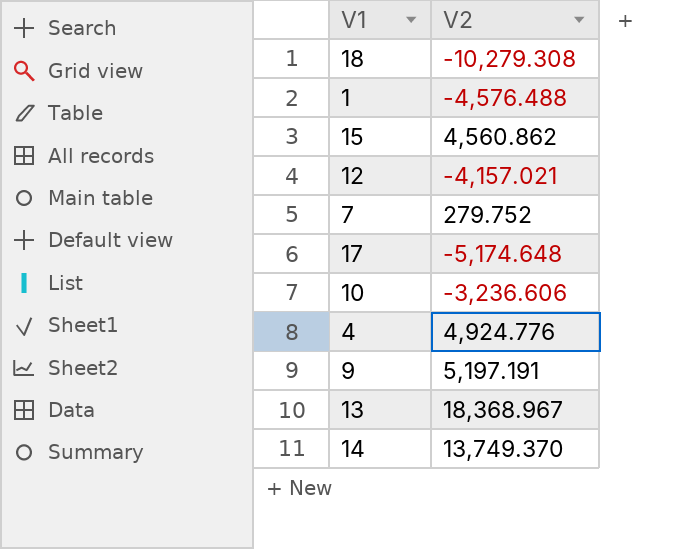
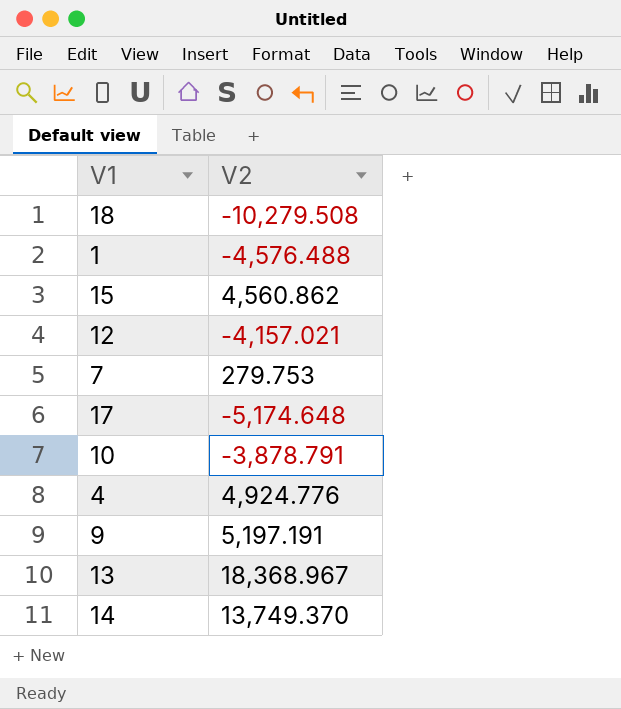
18 | V2: -10,279.308 -> -10,279.508
7 | V2: 279.752 -> 279.753
10 | V2: -3,236.606 -> -3,878.791

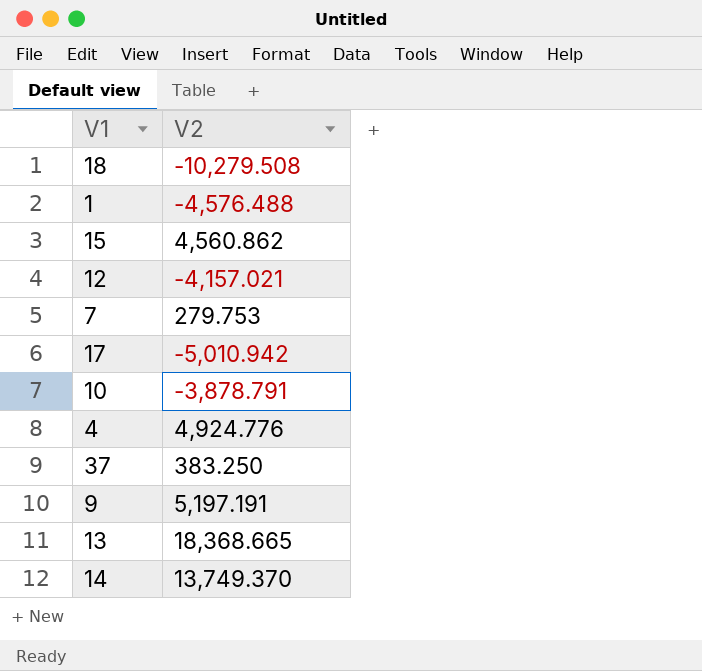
17 | V2: -5,174.648 -> -5,010.942
row 37: none -> 383.250
13 | V2: 18,368.967 -> 18,368.665

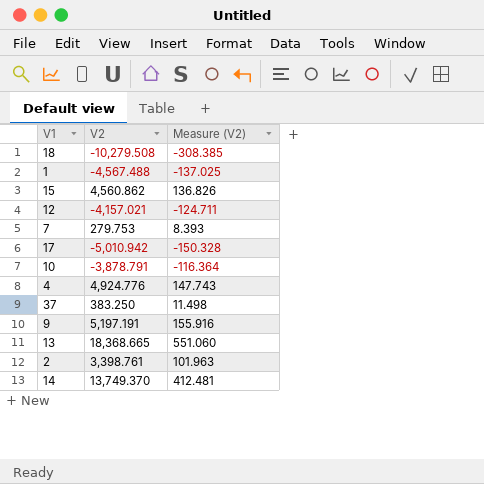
column Measure (V2) | formula: none -> [V2] * 0.03
1 | V2: -4,576.488 -> -4,567.488
row 2: none -> 3,398.761 | 101.963

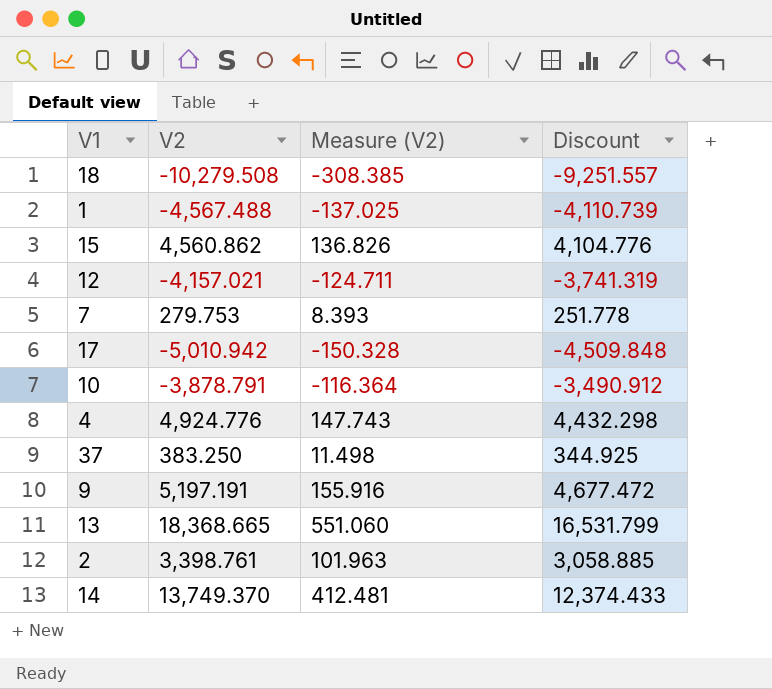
column Discount | formula: none -> [V2] * 0.9

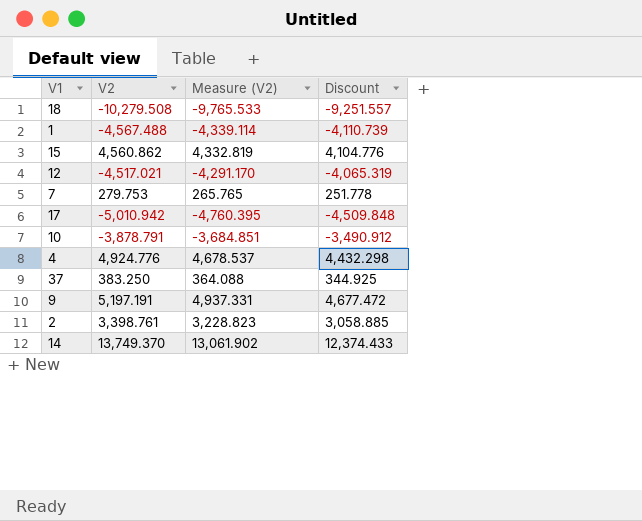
column Measure (V2) | formula: [V2] * 0.03 -> [V2] * 0.95
row 13: 18,368.665 | 551.060 | 16,531.799 -> none
12 | V2: -4,157.021 -> -4,517.021
12 | Discount: -3,741.319 -> -4,065.319

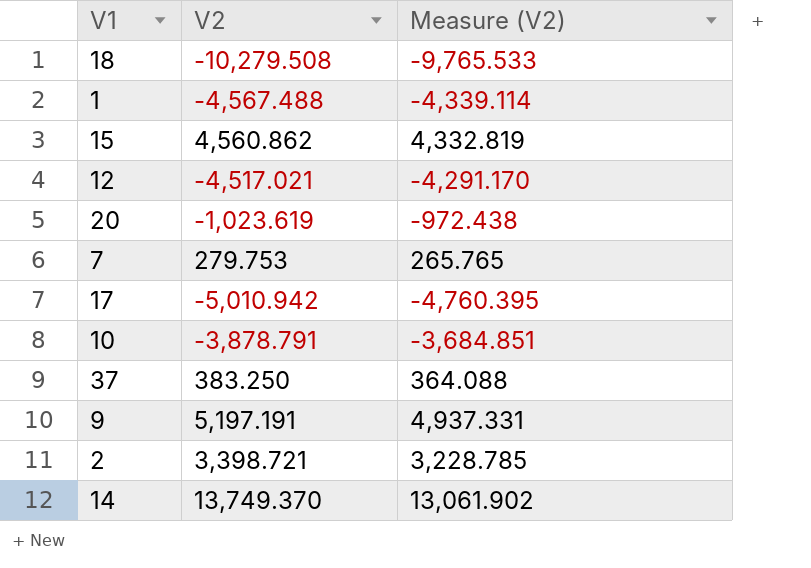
column Discount | formula: [V2] * 0.9 -> none
row 4: 4,924.776 | 4,678.537 | 4,432.298 -> none
row 20: none -> -1,023.619 | -972.438
2 | V2: 3,398.761 -> 3,398.721
2 | Measure (V2): 3,228.823 -> 3,228.785

